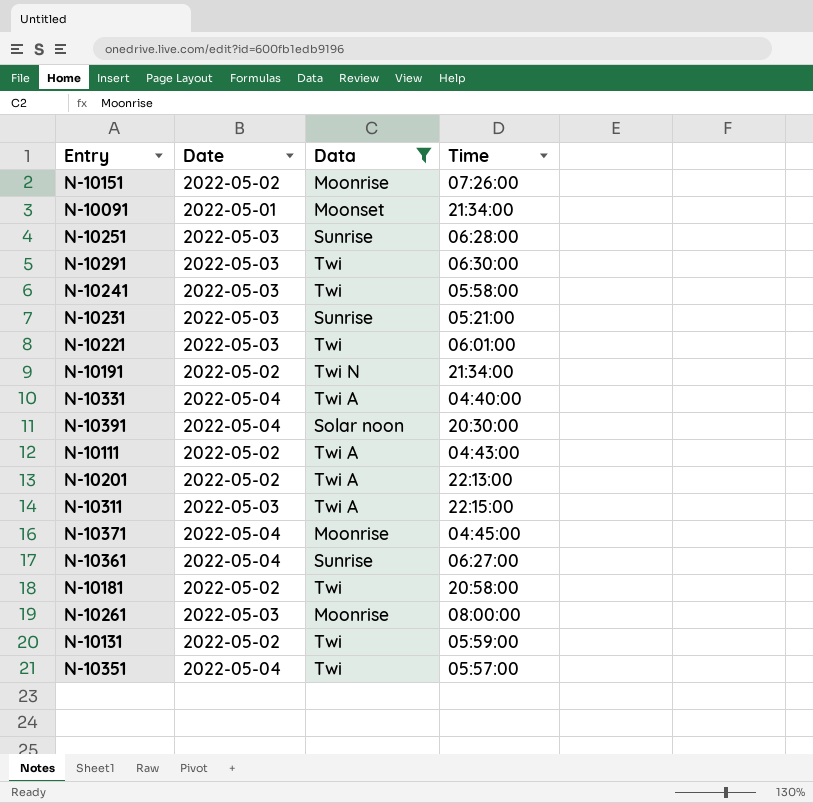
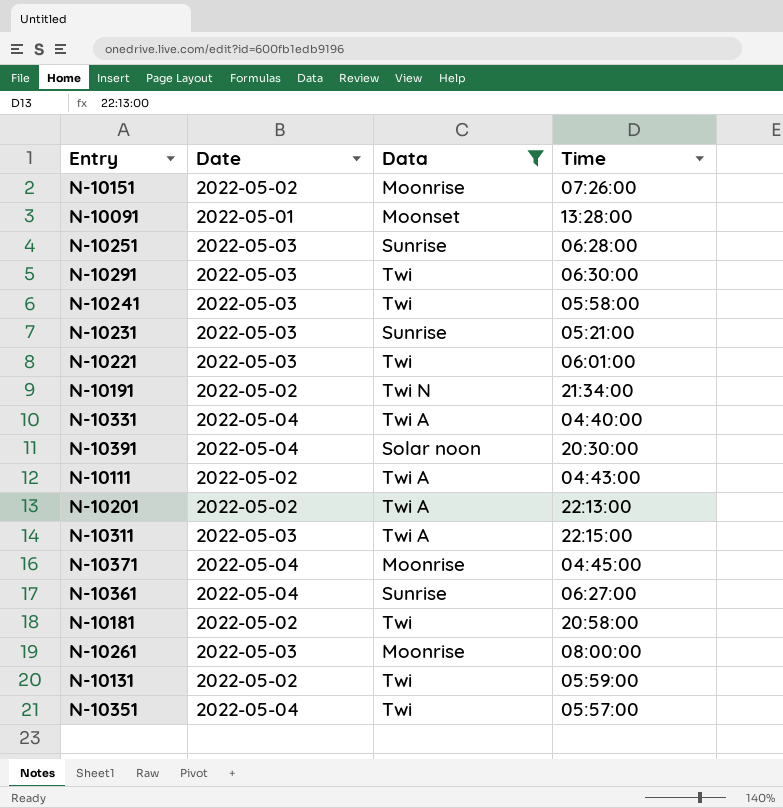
N-10091 | Time: 21:34:00 -> 13:28:00

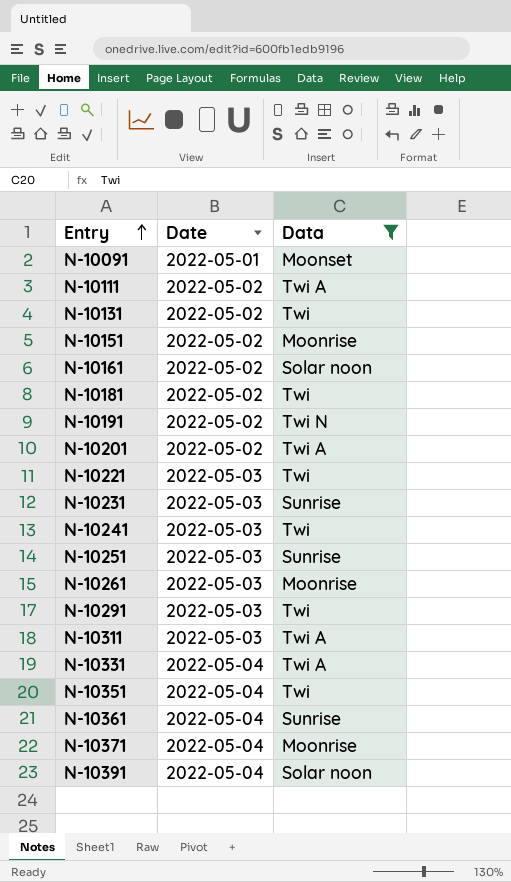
row order: none -> Entry ascending
column Time | position: 4 -> none
row N-10161: none -> 2022-05-02 | Solar noon

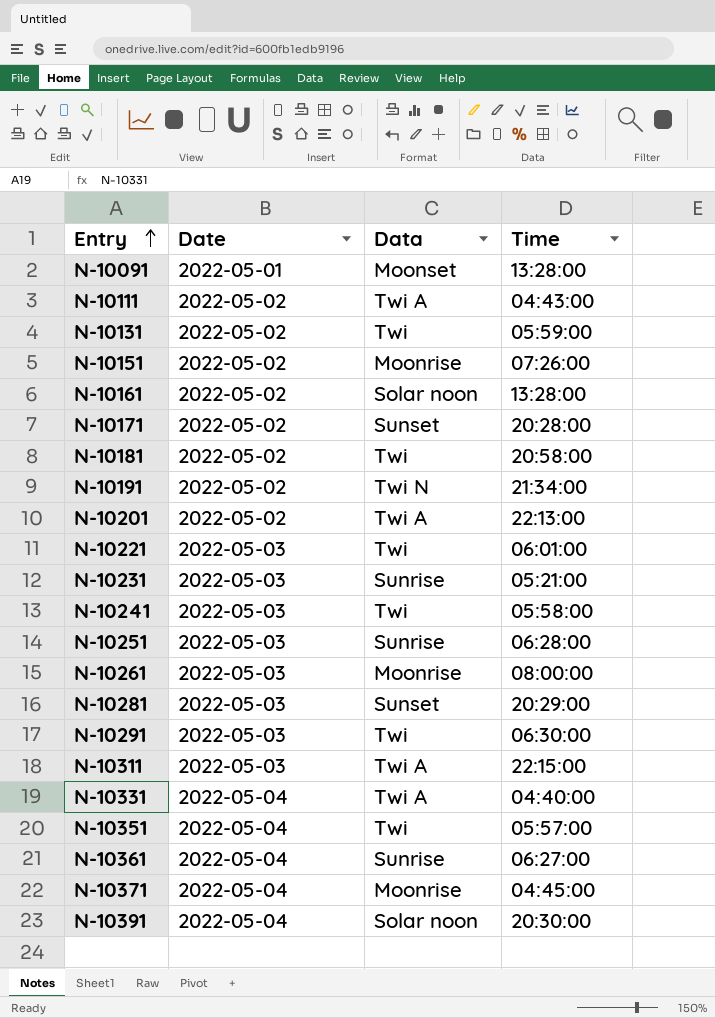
filter: Data != Sunset -> none
column Time | position: none -> 4

